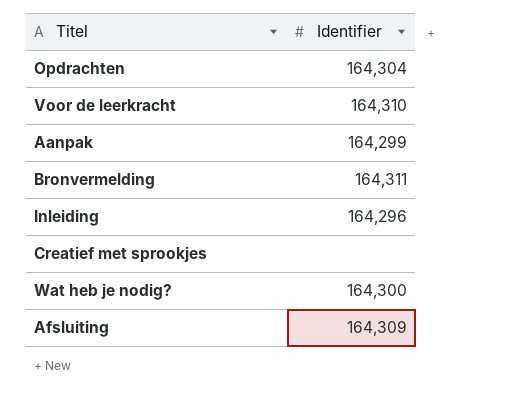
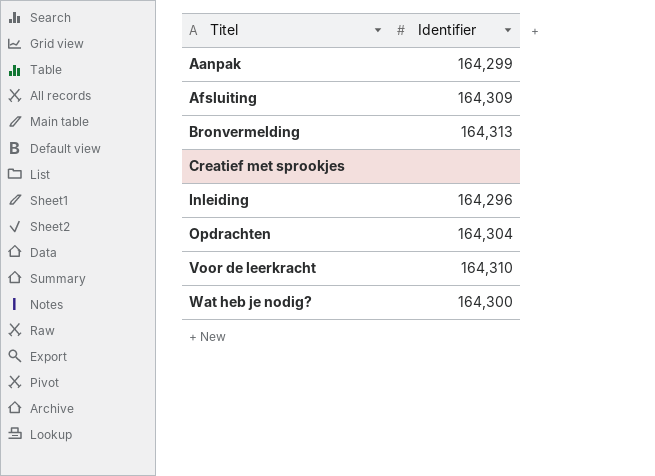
row order: none -> Titel ascending
Bronvermelding | Identifier: 164,311 -> 164,313

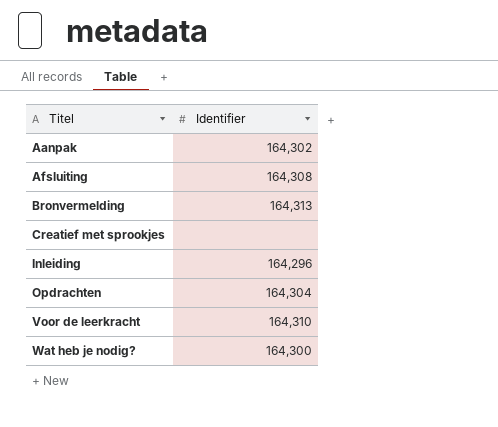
Aanpak | Identifier: 164,299 -> 164,302
Afsluiting | Identifier: 164,309 -> 164,308

